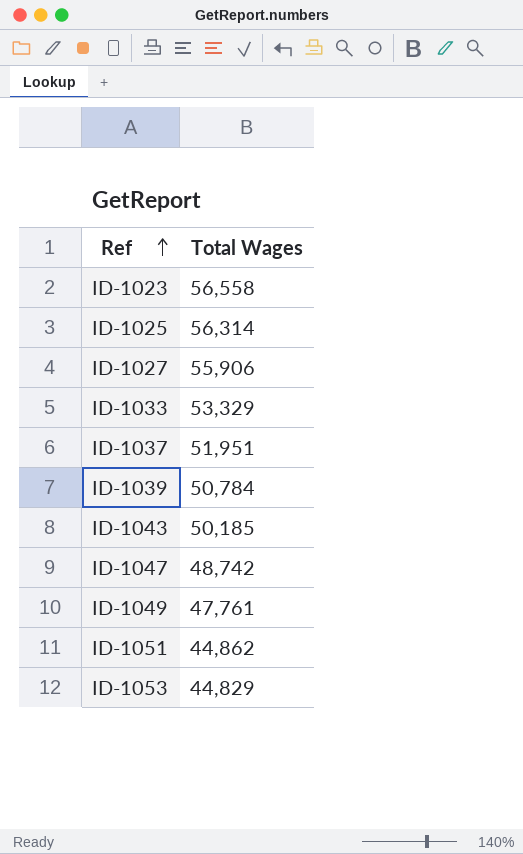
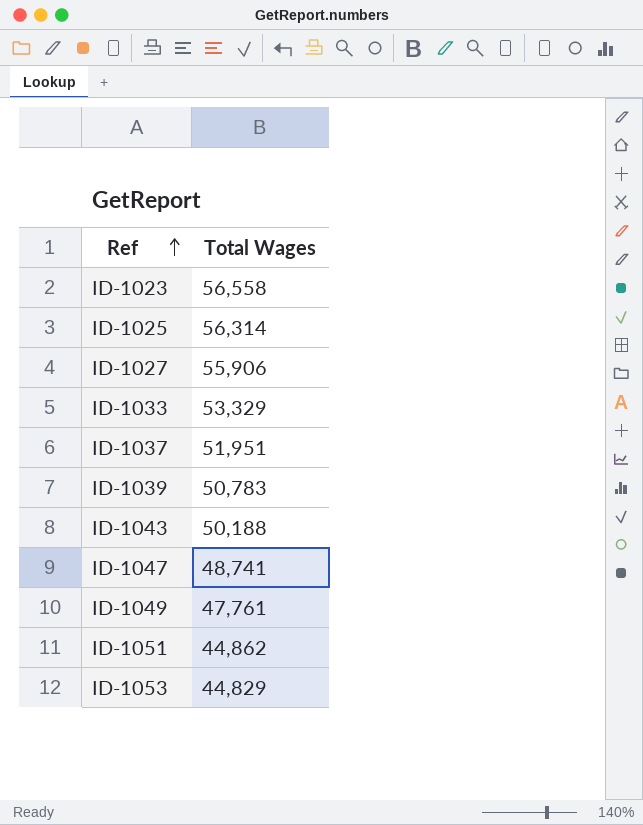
ID-1039 | Total Wages: 50,784 -> 50,783
ID-1043 | Total Wages: 50,185 -> 50,188
ID-1047 | Total Wages: 48,742 -> 48,741

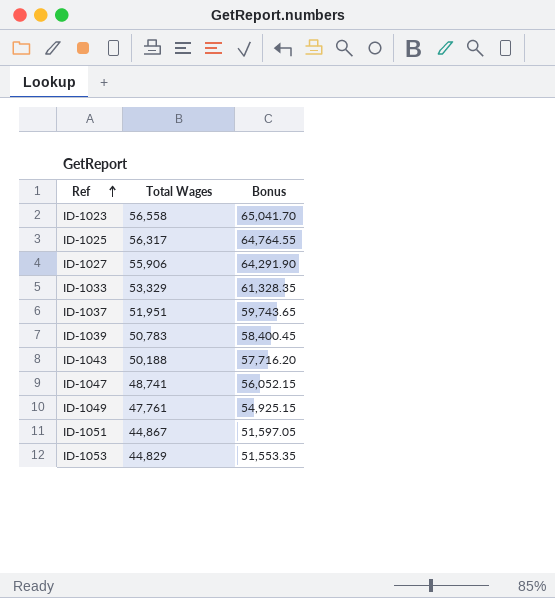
column Bonus | formula: none -> [Total Wages] * 1.15
ID-1025 | Total Wages: 56,314 -> 56,317
ID-1051 | Total Wages: 44,862 -> 44,867

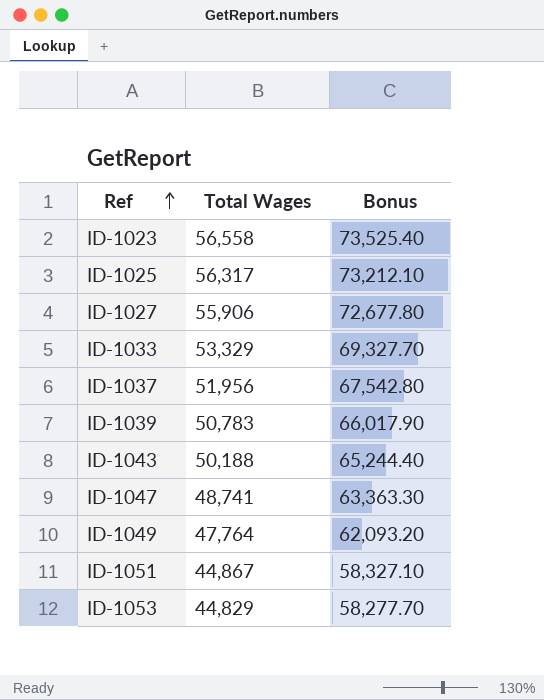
column Bonus | formula: [Total Wages] * 1.15 -> [Total Wages] * 1.3
ID-1037 | Total Wages: 51,951 -> 51,956
ID-1049 | Total Wages: 47,761 -> 47,764

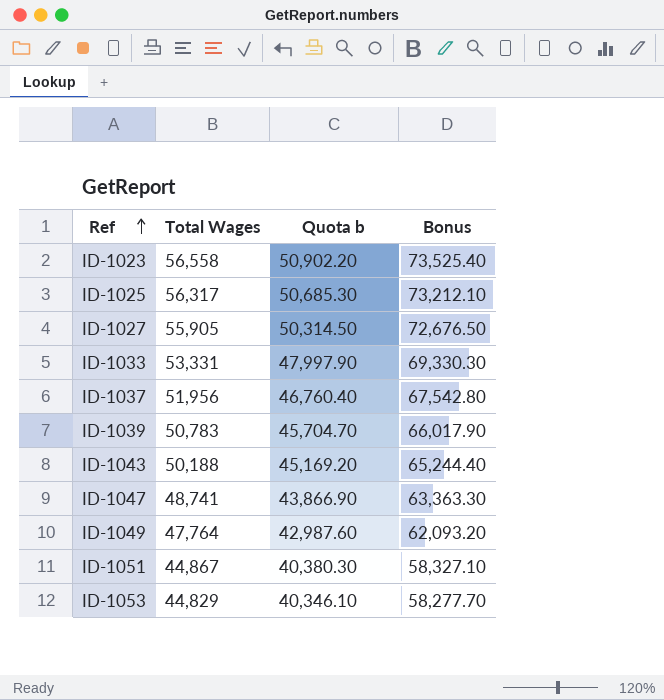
column Quota b | formula: none -> [Total Wages] * 0.9
ID-1027 | Total Wages: 55,906 -> 55,905
ID-1027 | Bonus: 72,677.80 -> 72,676.50
ID-1033 | Total Wages: 53,329 -> 53,331
ID-1033 | Bonus: 69,327.70 -> 69,330.30

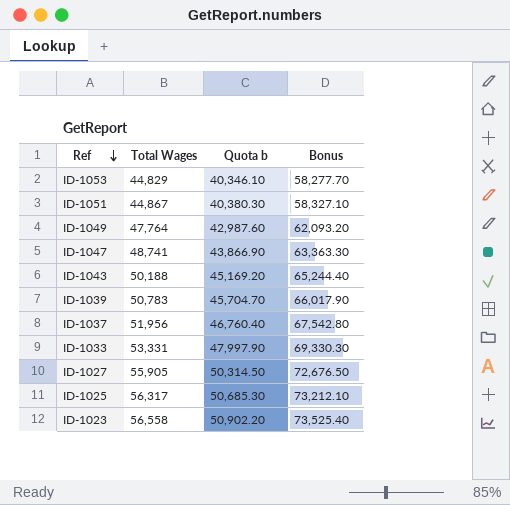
row order: Ref ascending -> Ref descending

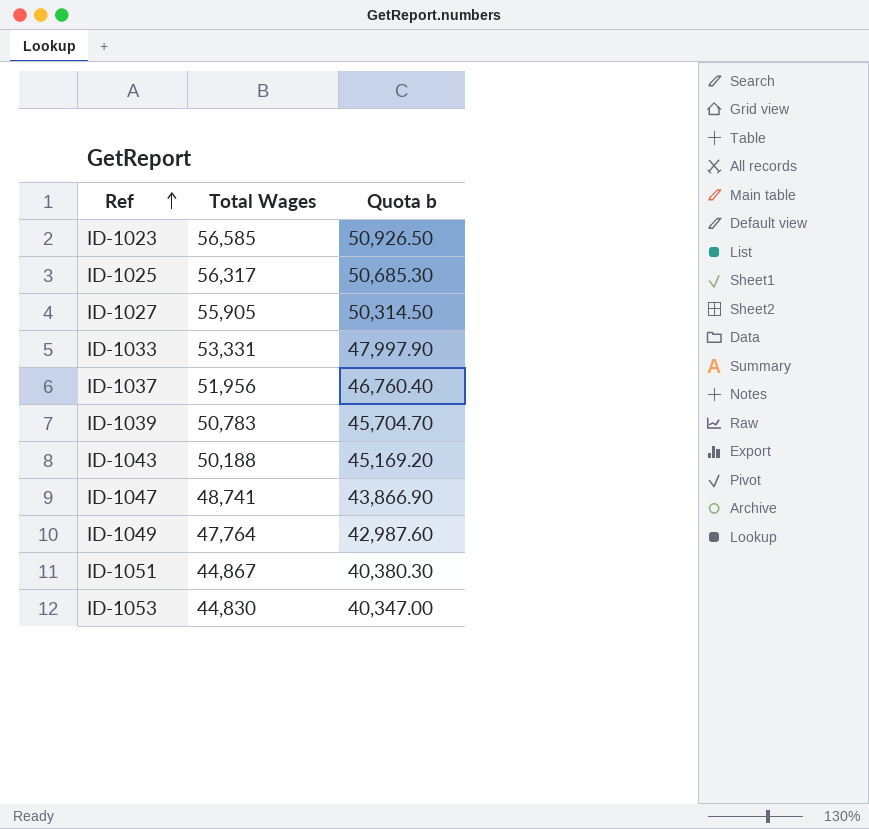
row order: Ref descending -> Ref ascending
column Bonus | formula: [Total Wages] * 1.3 -> none
ID-1023 | Total Wages: 56,558 -> 56,585
ID-1023 | Quota b: 50,902.20 -> 50,926.50
ID-1053 | Total Wages: 44,829 -> 44,830
ID-1053 | Quota b: 40,346.10 -> 40,347.00

